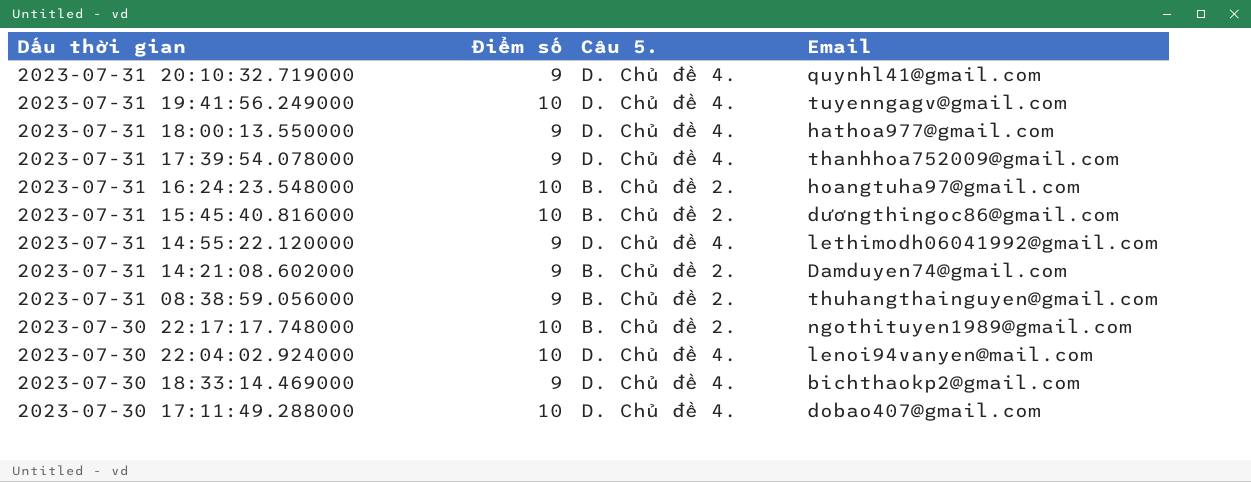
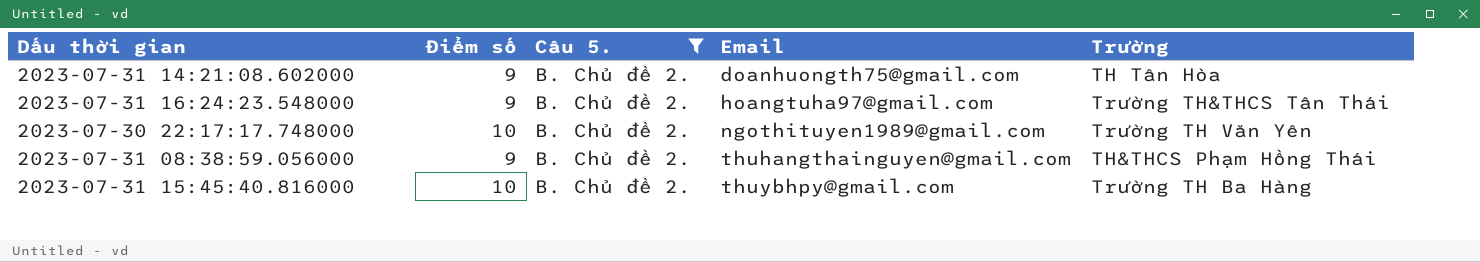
filter: none -> Câu 5. = B. Chủ đề 2.
row order: Dấu thời gian descending -> Email ascending
column Trường | position: none -> 5
2023-07-31 14:21:08.602000 | Email: Damduyen74@gmail.com -> doanhuongth75@gmail.com
2023-07-31 16:24:23.548000 | Điểm số: 10 -> 9
2023-07-31 15:45:40.816000 | Email: dươngthingoc86@gmail.com -> thuybhpy@gmail.com

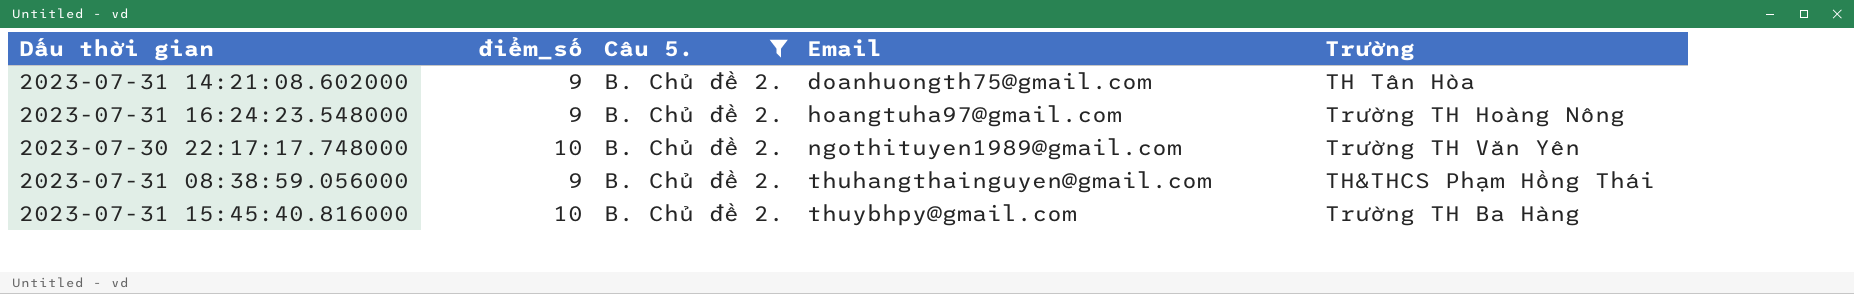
column name: Điểm số -> điểm_số
2023-07-31 16:24:23.548000 | Trường: Trường TH&THCS Tân Thái -> Trường TH Hoàng Nông

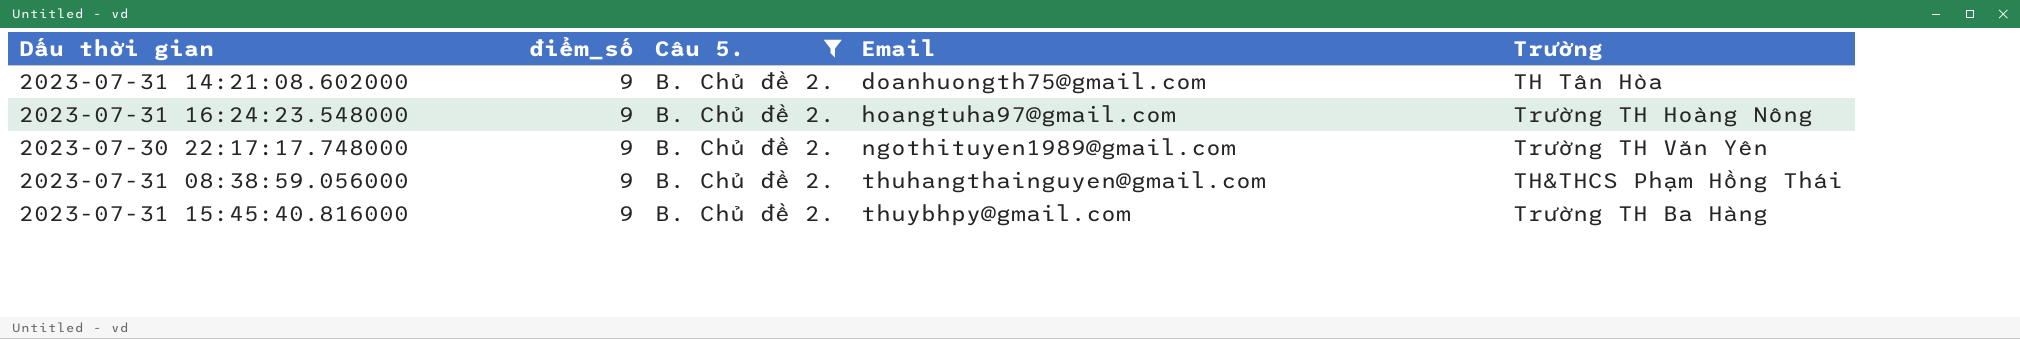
2023-07-30 22:17:17.748000 | điểm_số: 10 -> 9
2023-07-31 15:45:40.816000 | điểm_số: 10 -> 9

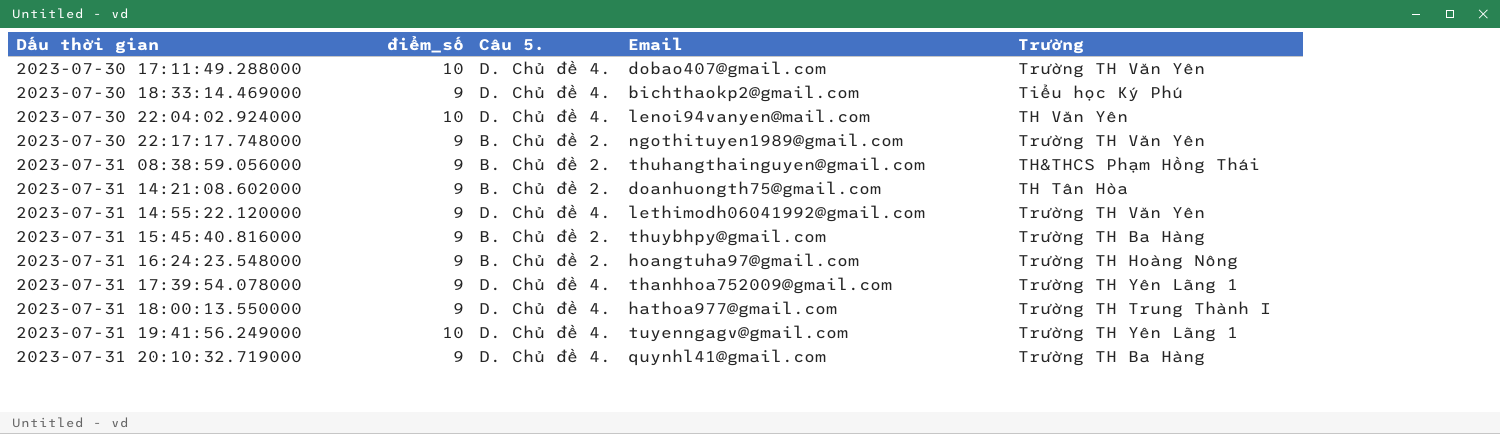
filter: Câu 5. = B. Chủ đề 2. -> none
row order: Email ascending -> Dấu thời gian ascending

